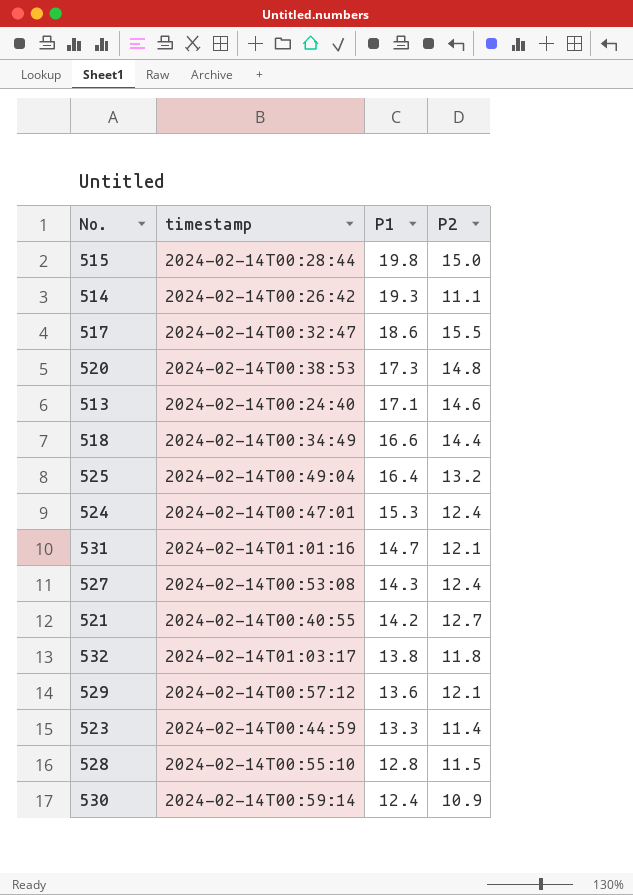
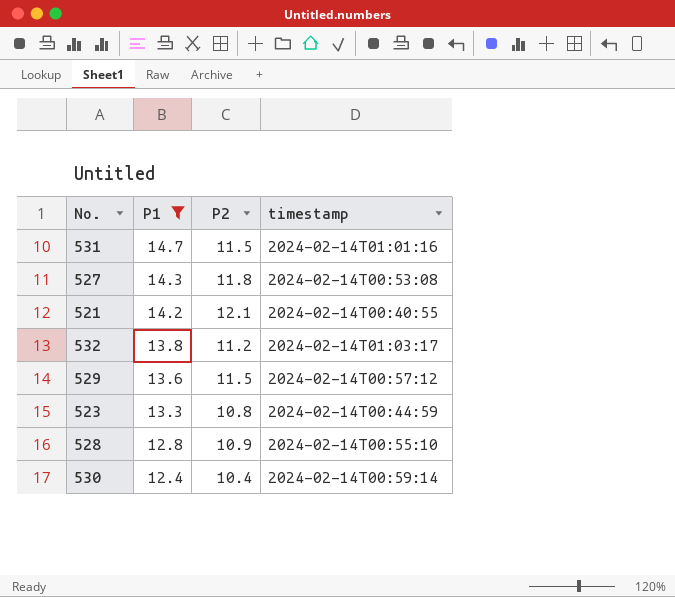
filter: none -> P1 <= 14.7
column timestamp | position: 2 -> 4
531 | P2: 12.1 -> 11.5
527 | P2: 12.4 -> 11.8
521 | P2: 12.7 -> 12.1
532 | P2: 11.8 -> 11.2
529 | P2: 12.1 -> 11.5
523 | P2: 11.4 -> 10.8
528 | P2: 11.5 -> 10.9
530 | P2: 10.9 -> 10.4

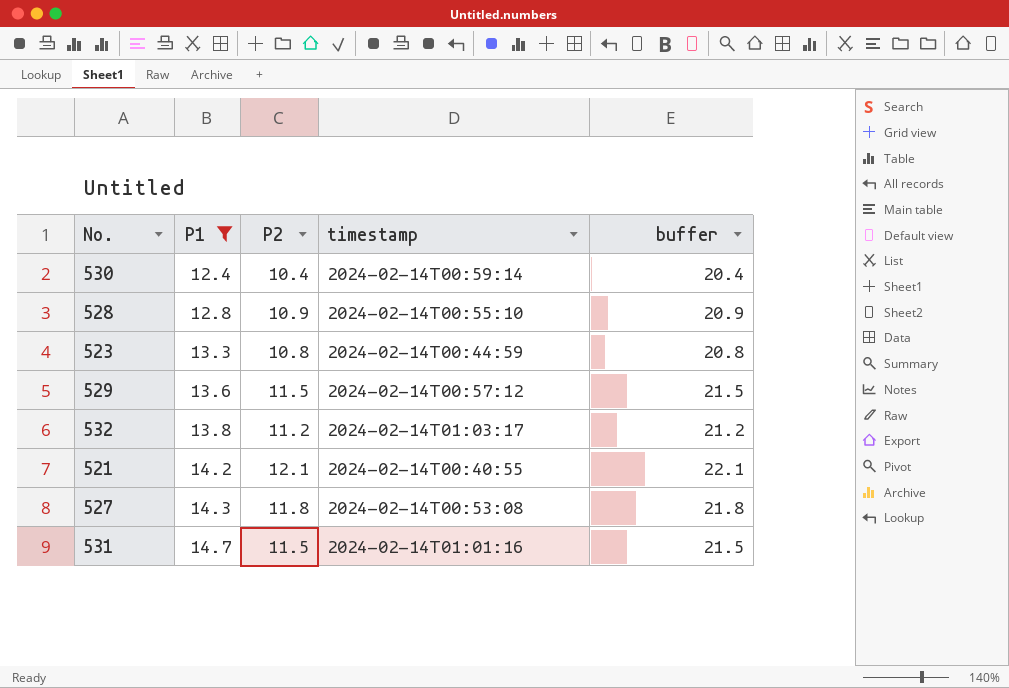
row order: P1 descending -> P1 ascending
column buffer | formula: none -> [P2] + 10

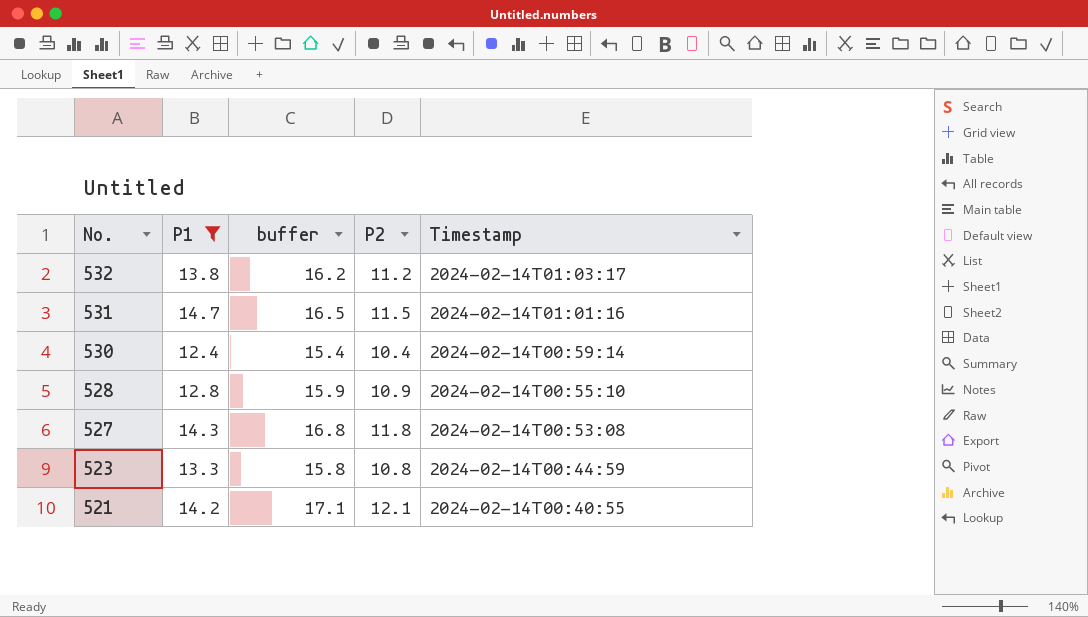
row order: P1 ascending -> No. descending
column buffer | formula: [P2] + 10 -> [P2] + 5
column buffer | position: 5 -> 3
column name: timestamp -> Timestamp
row 529: 13.6 | 11.5 | 2024-02-14T00:57:12 | 21.5 -> none

